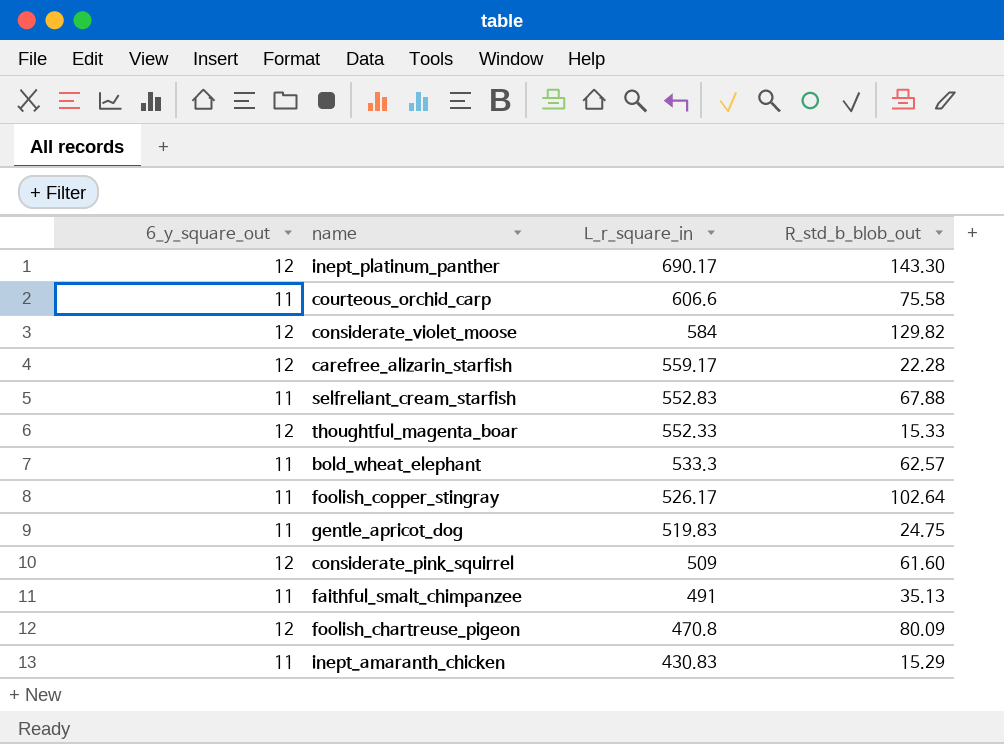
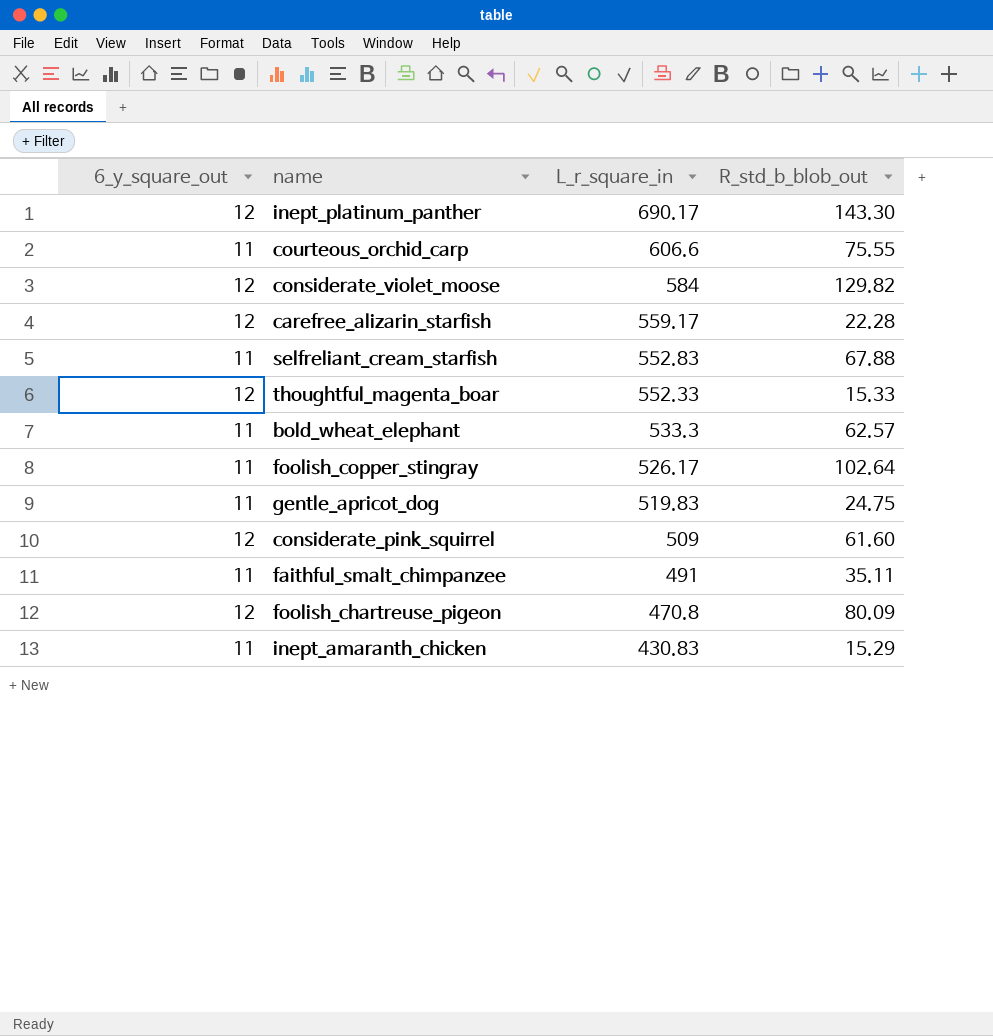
courteous_orchid_carp | R_std_b_blob_out: 75.58 -> 75.55
faithful_smalt_chimpanzee | R_std_b_blob_out: 35.13 -> 35.11

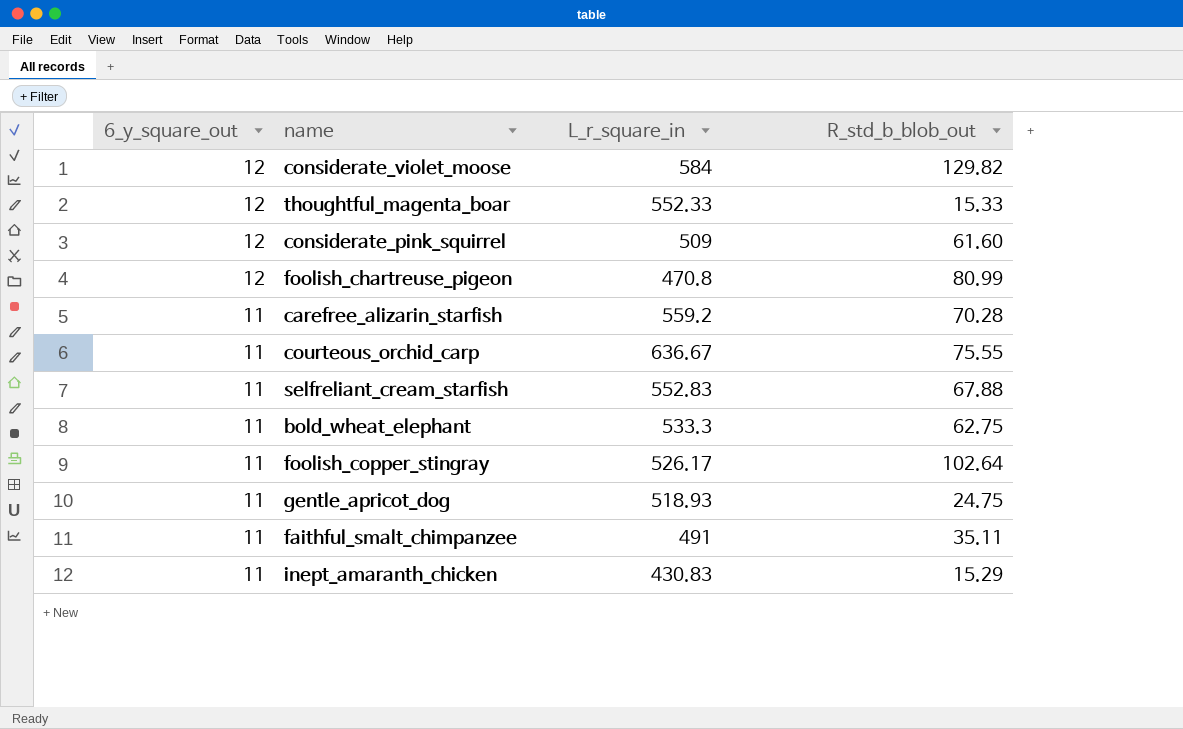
row order: L_r_square_in descending -> 6_y_square_out descending
row inept_platinum_panther: 12 | 690.17 | 143.30 -> none
foolish_chartreuse_pigeon | R_std_b_blob_out: 80.09 -> 80.99
carefree_alizarin_starfish | 6_y_square_out: 12 -> 11
carefree_alizarin_starfish | L_r_square_in: 559.17 -> 559.2
carefree_alizarin_starfish | R_std_b_blob_out: 22.28 -> 70.28
courteous_orchid_carp | L_r_square_in: 606.6 -> 636.67
bold_wheat_elephant | R_std_b_blob_out: 62.57 -> 62.75
gentle_apricot_dog | L_r_square_in: 519.83 -> 518.93

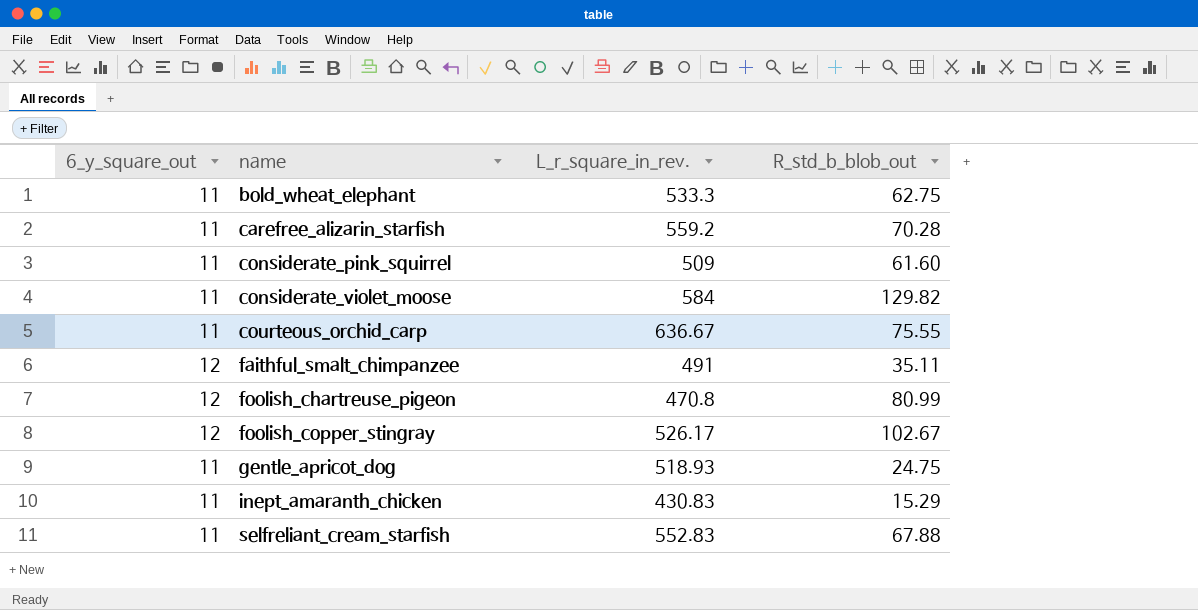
row order: 6_y_square_out descending -> name ascending
column name: L_r_square_in -> L_r_square_in_rev.
row thoughtful_magenta_boar: 12 | 552.33 | 15.33 -> none
considerate_pink_squirrel | 6_y_square_out: 12 -> 11
considerate_violet_moose | 6_y_square_out: 12 -> 11
faithful_smalt_chimpanzee | 6_y_square_out: 11 -> 12
foolish_copper_stingray | 6_y_square_out: 11 -> 12
foolish_copper_stingray | R_std_b_blob_out: 102.64 -> 102.67

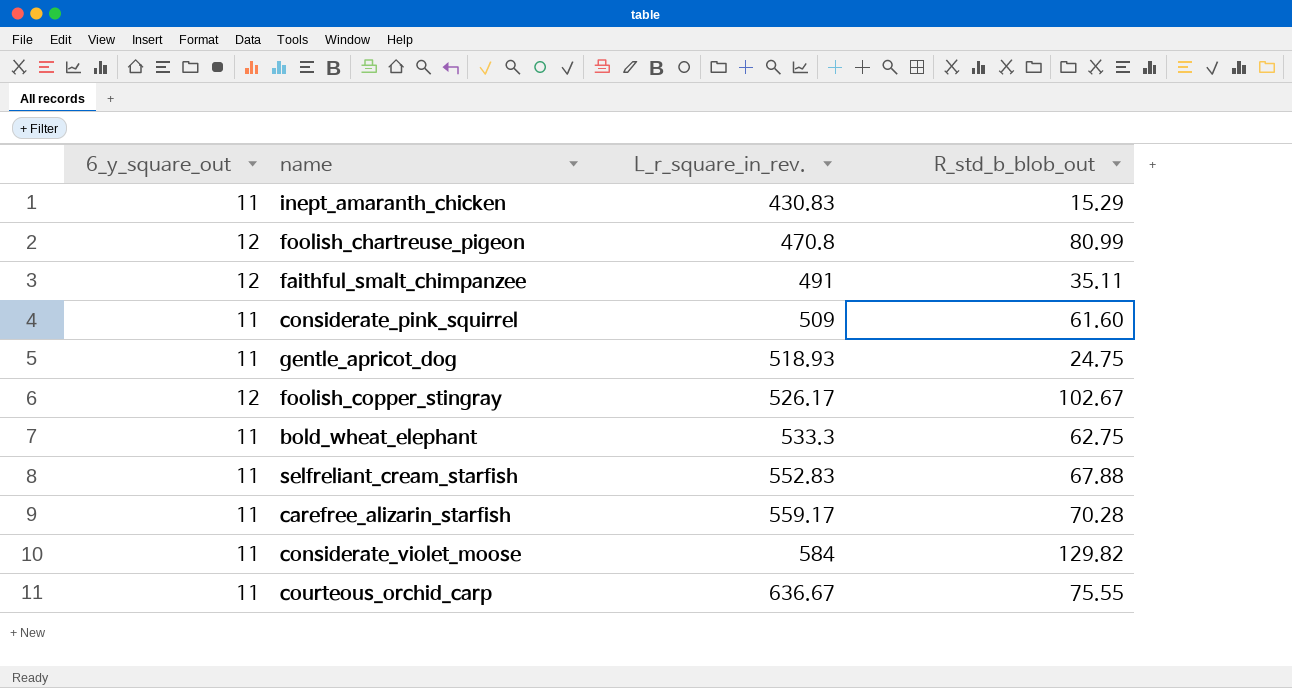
row order: name ascending -> L_r_square_in_rev. ascending
carefree_alizarin_starfish | L_r_square_in_rev.: 559.2 -> 559.17

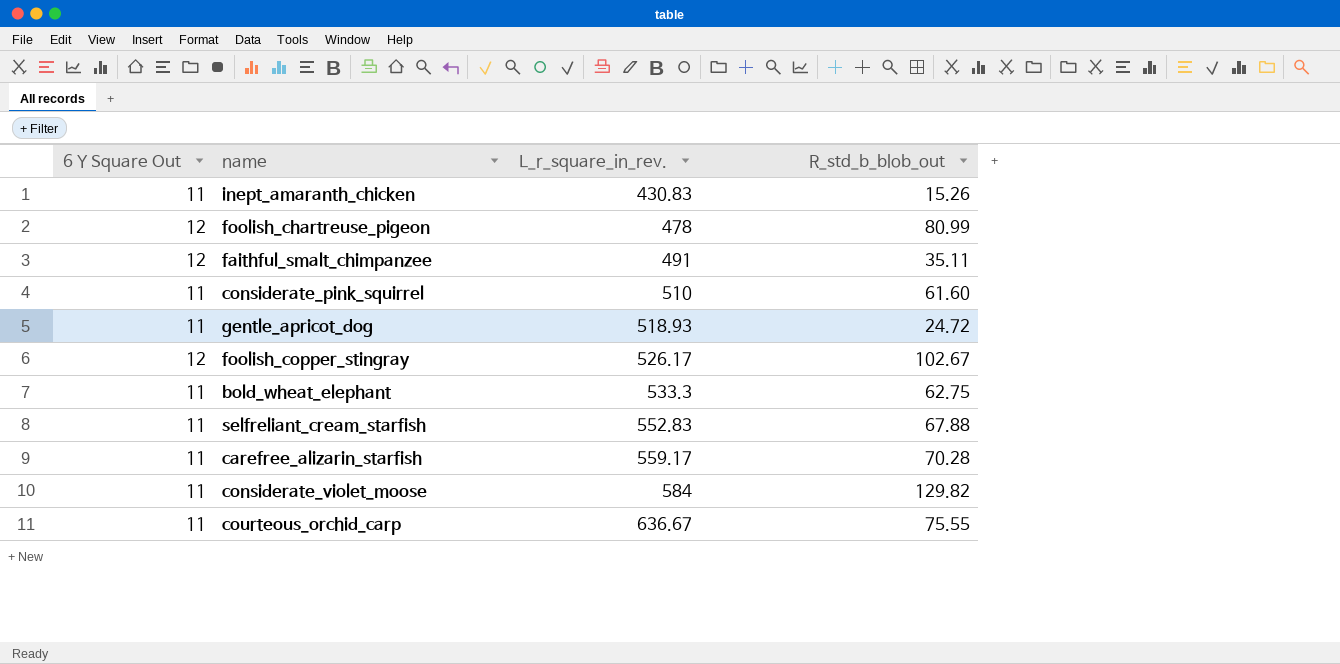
column name: 6_y_square_out -> 6 Y Square Out
inept_amaranth_chicken | R_std_b_blob_out: 15.29 -> 15.26
foolish_chartreuse_pigeon | L_r_square_in_rev.: 470.8 -> 478
considerate_pink_squirrel | L_r_square_in_rev.: 509 -> 510
gentle_apricot_dog | R_std_b_blob_out: 24.75 -> 24.72

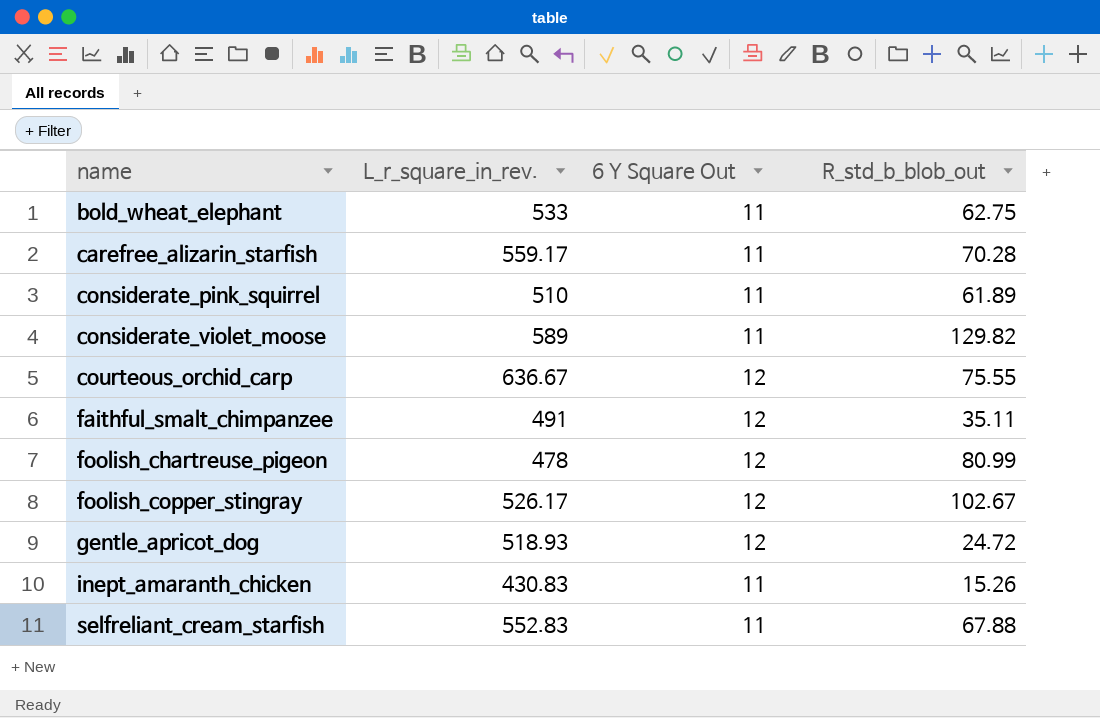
row order: L_r_square_in_rev. ascending -> name ascending
column 6 Y Square Out | position: 1 -> 3
bold_wheat_elephant | L_r_square_in_rev.: 533.3 -> 533
considerate_pink_squirrel | R_std_b_blob_out: 61.60 -> 61.89
considerate_violet_moose | L_r_square_in_rev.: 584 -> 589
courteous_orchid_carp | 6 Y Square Out: 11 -> 12
gentle_apricot_dog | 6 Y Square Out: 11 -> 12

